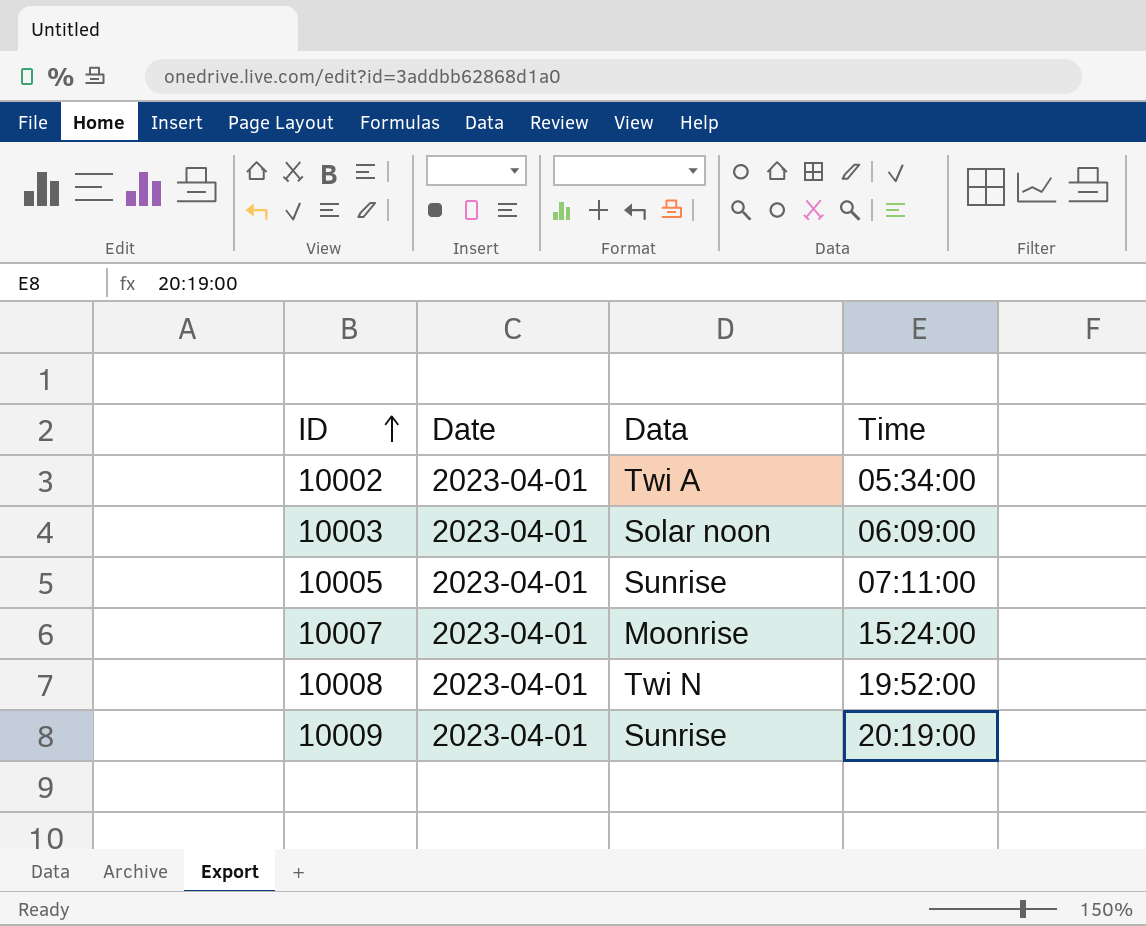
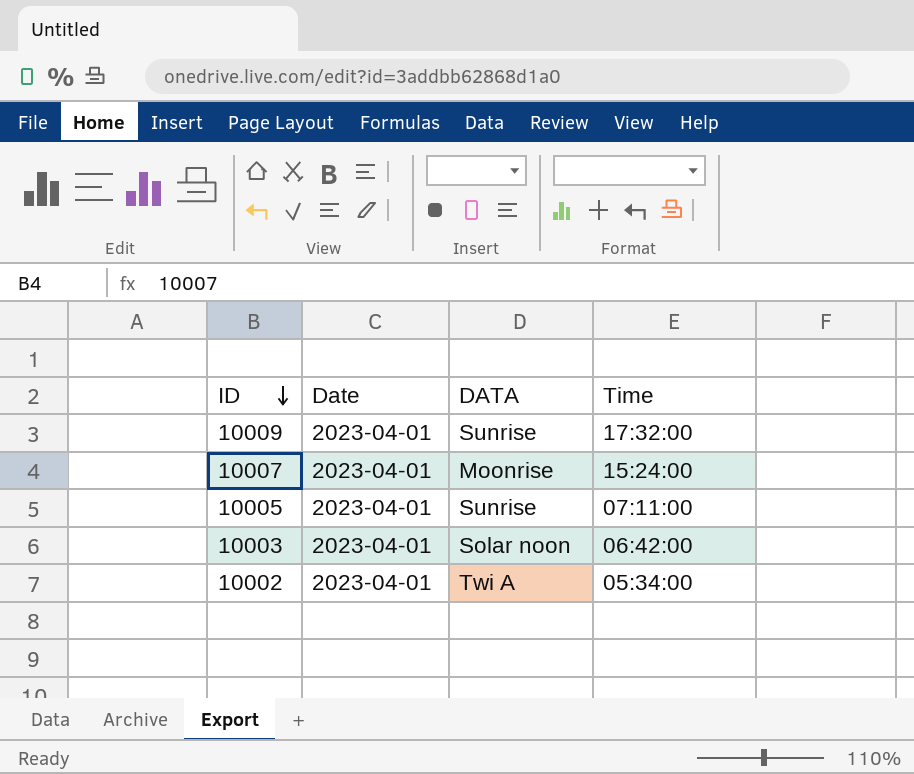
row order: ID ascending -> ID descending
column name: Data -> DATA
row 10008: 2023-04-01 | Twi N | 19:52:00 -> none
10009 | Time: 20:19:00 -> 17:32:00
10003 | Time: 06:09:00 -> 06:42:00

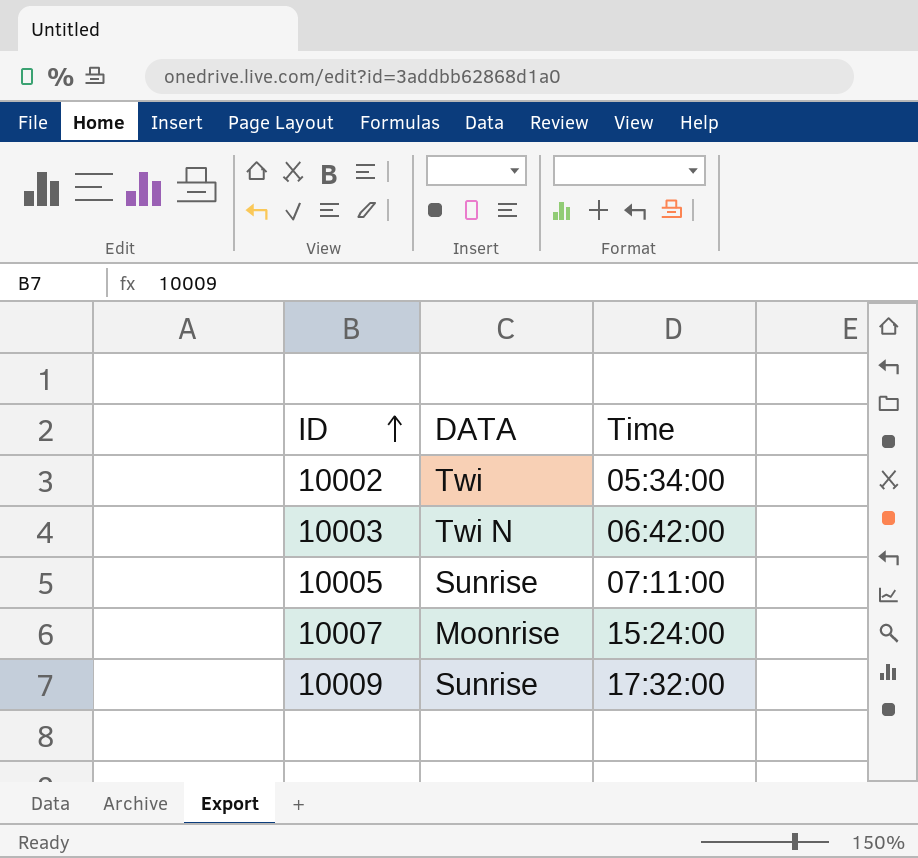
row order: ID descending -> ID ascending
column Date | position: 2 -> none
10002 | DATA: Twi A -> Twi
10003 | DATA: Solar noon -> Twi N

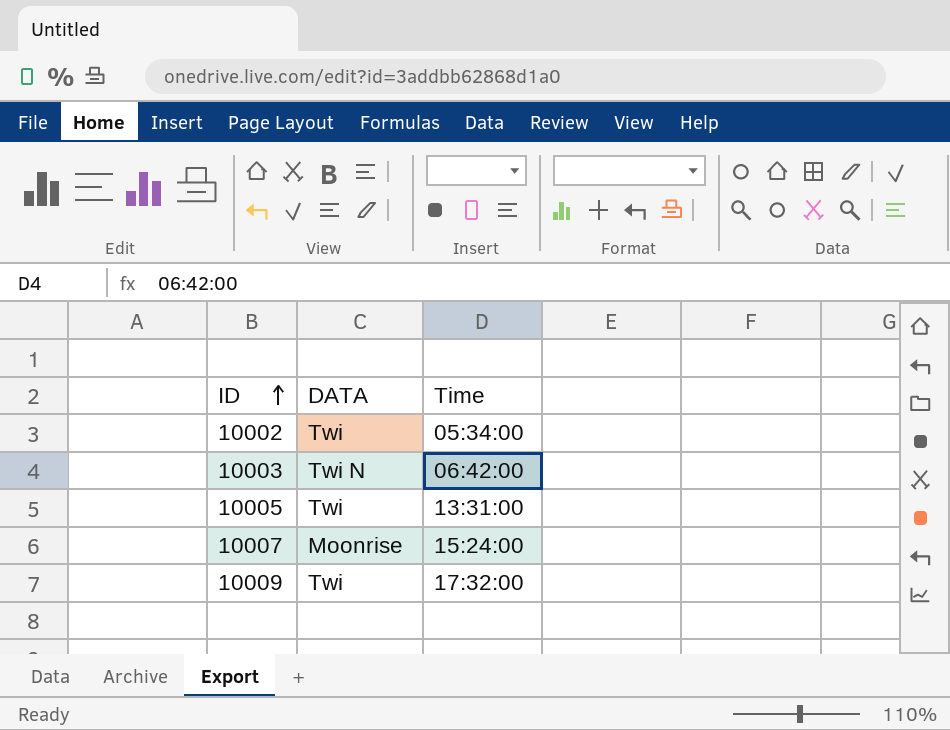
10005 | DATA: Sunrise -> Twi
10005 | Time: 07:11:00 -> 13:31:00
10009 | DATA: Sunrise -> Twi

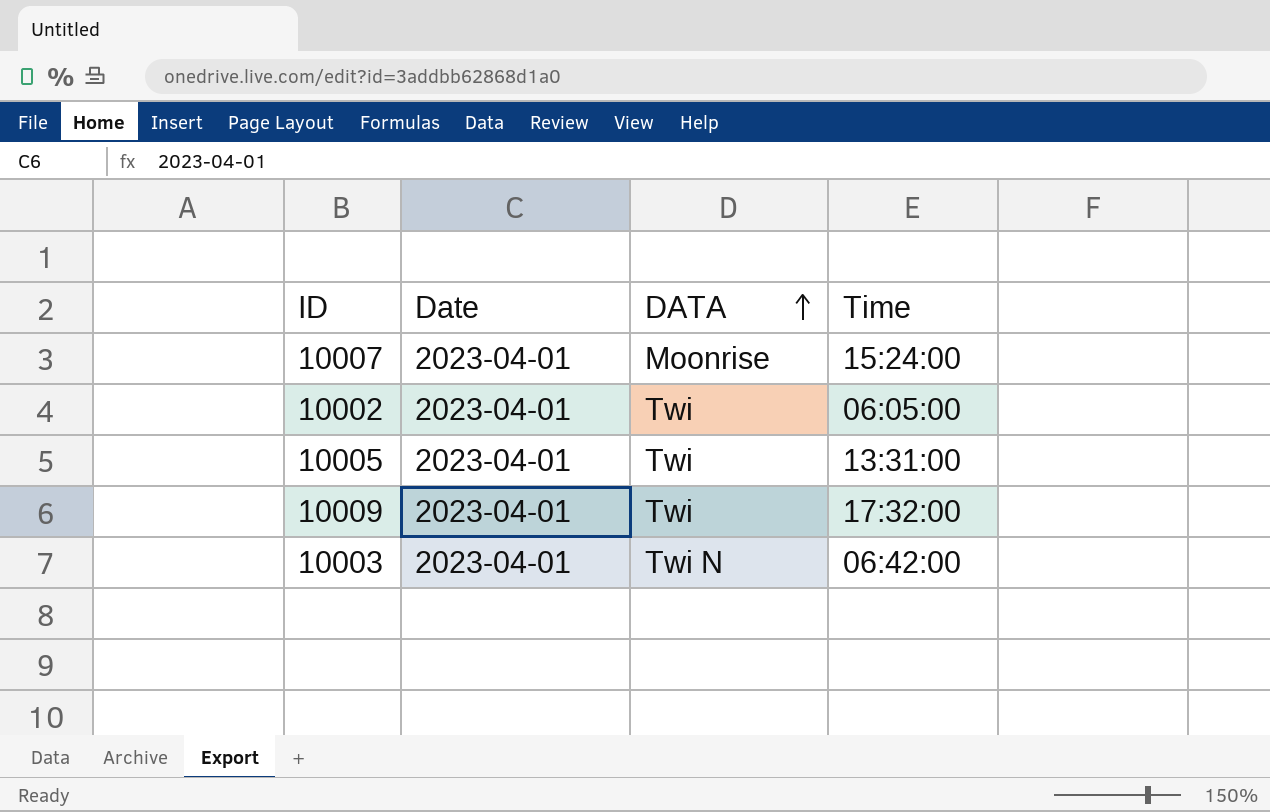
row order: ID ascending -> DATA ascending
column Date | position: none -> 2
10002 | Time: 05:34:00 -> 06:05:00

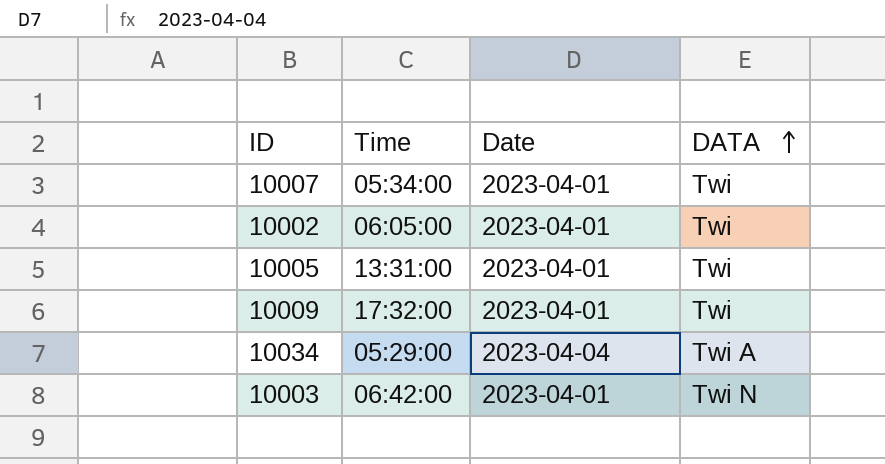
column Time | position: 4 -> 2
10007 | Time: 15:24:00 -> 05:34:00
10007 | DATA: Moonrise -> Twi
row 10034: none -> 05:29:00 | 2023-04-04 | Twi A

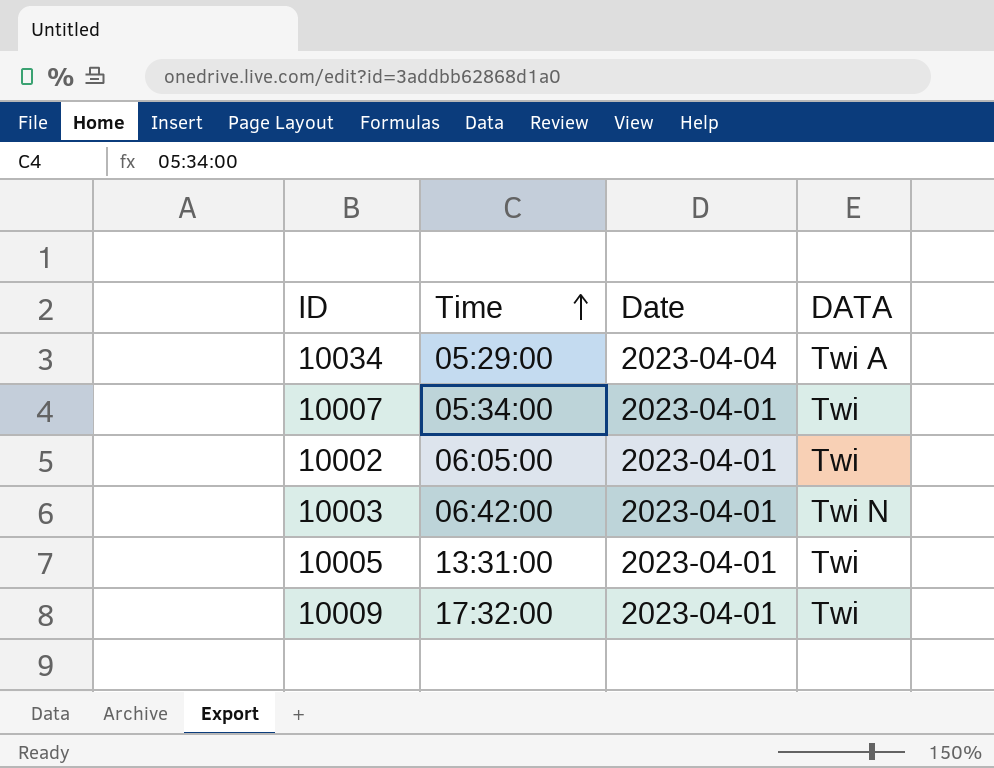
row order: DATA ascending -> Time ascending

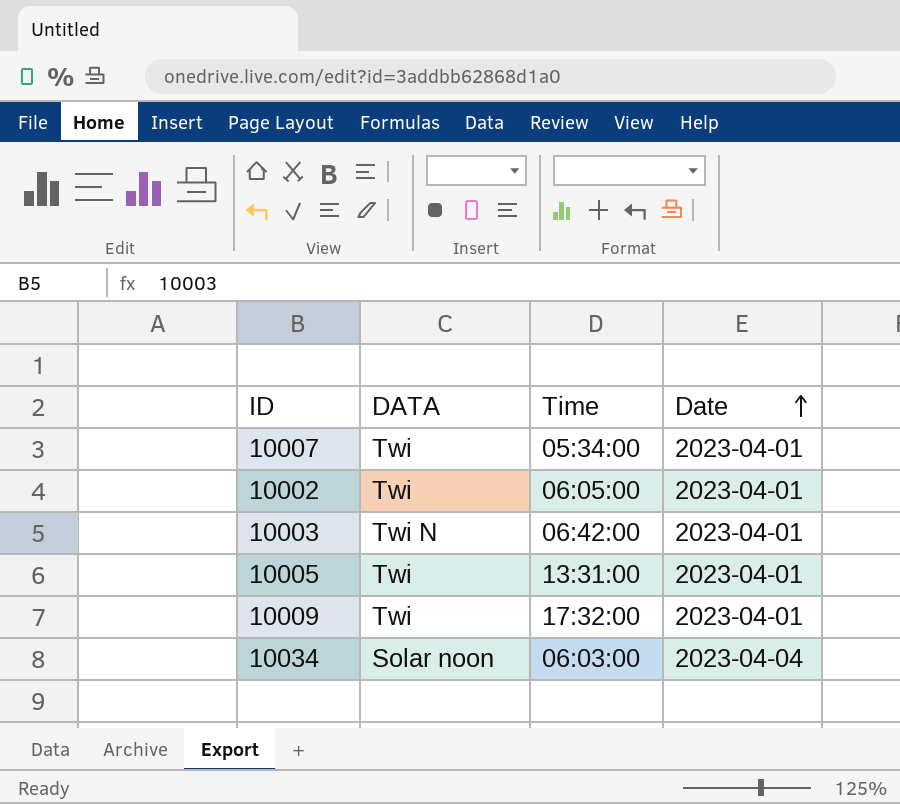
row order: Time ascending -> Date ascending
column DATA | position: 4 -> 2
10034 | DATA: Twi A -> Solar noon
10034 | Time: 05:29:00 -> 06:03:00

